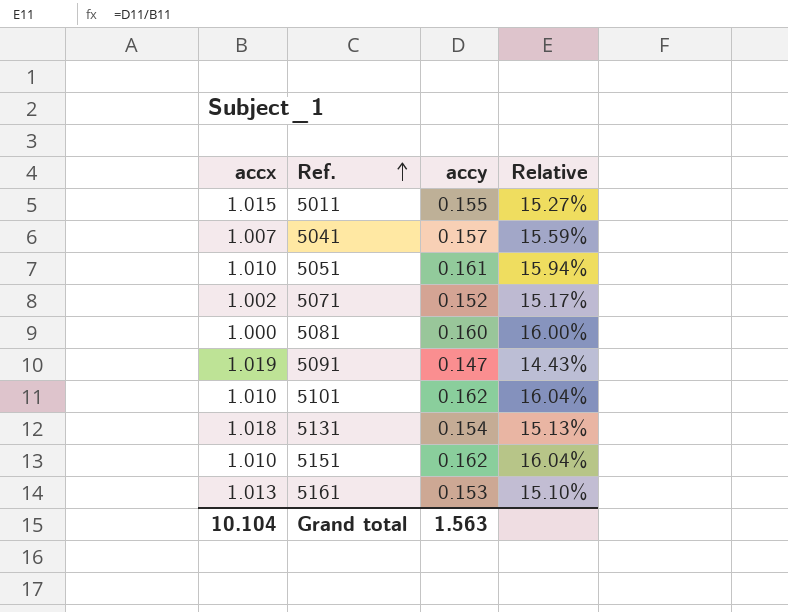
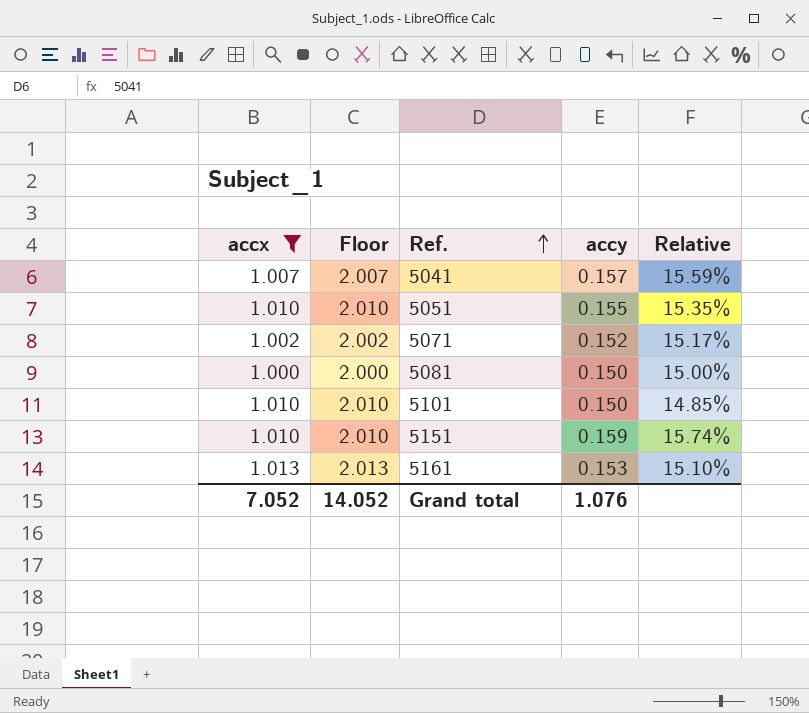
filter: none -> accx <= 1.013
column Floor | formula: none -> [accx] + 1
5051 | accy: 0.161 -> 0.155
5051 | Relative: 15.94% -> 15.35%
5081 | accy: 0.160 -> 0.150
5081 | Relative: 16.00% -> 15.00%
5101 | accy: 0.162 -> 0.150
5101 | Relative: 16.04% -> 14.85%
5151 | accy: 0.162 -> 0.159
5151 | Relative: 16.04% -> 15.74%
Grand total | accx: 10.104 -> 7.052
Grand total | accy: 1.563 -> 1.076

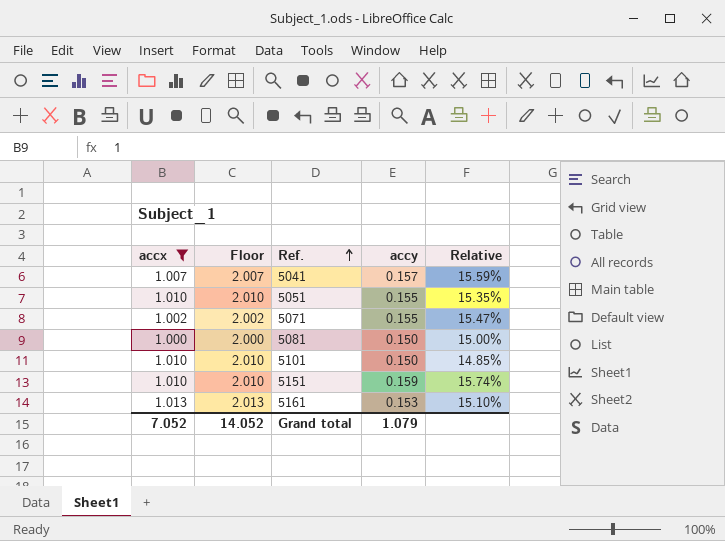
5071 | accy: 0.152 -> 0.155
5071 | Relative: 15.17% -> 15.47%
Grand total | accy: 1.076 -> 1.079

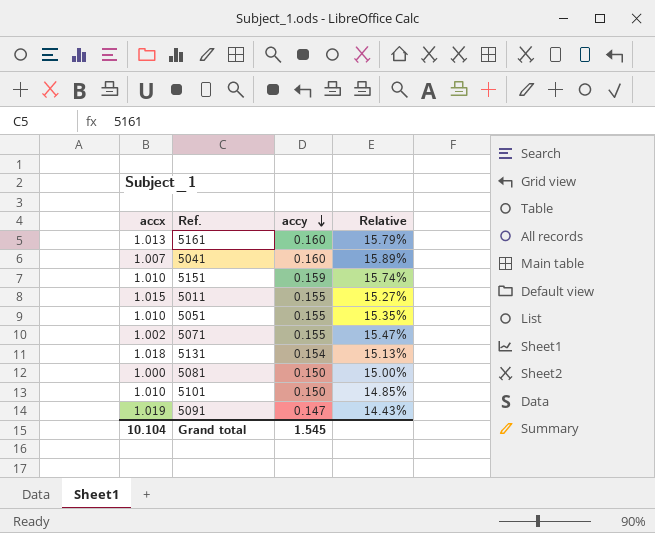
filter: accx <= 1.013 -> none
row order: Ref. ascending -> accy descending
column Floor | formula: [accx] + 1 -> none
5161 | accy: 0.153 -> 0.160
5161 | Relative: 15.10% -> 15.79%
5041 | accy: 0.157 -> 0.160
5041 | Relative: 15.59% -> 15.89%
Grand total | accx: 7.052 -> 10.104
Grand total | accy: 1.079 -> 1.545

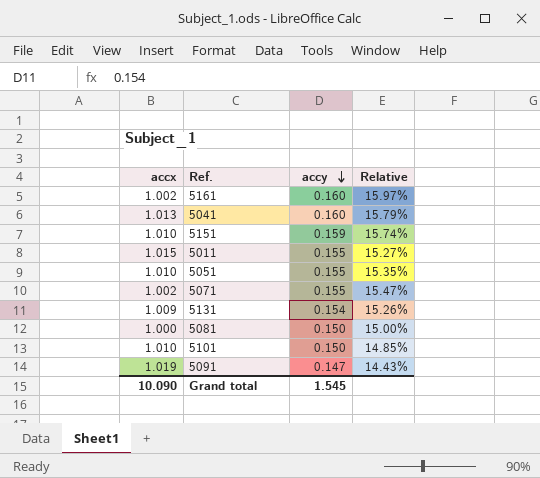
5161 | accx: 1.013 -> 1.002
5161 | Relative: 15.79% -> 15.97%
5041 | accx: 1.007 -> 1.013
5041 | Relative: 15.89% -> 15.79%
5131 | accx: 1.018 -> 1.009
5131 | Relative: 15.13% -> 15.26%
Grand total | accx: 10.104 -> 10.090

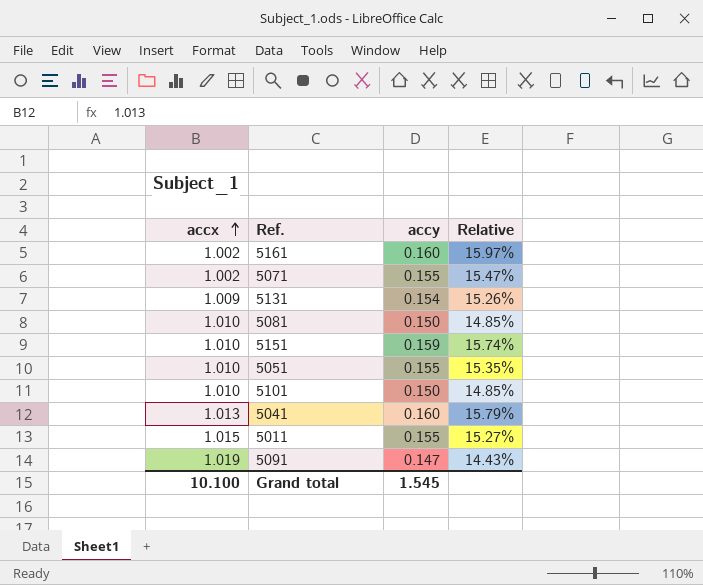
row order: accy descending -> accx ascending
5081 | accx: 1.000 -> 1.010
5081 | Relative: 15.00% -> 14.85%
Grand total | accx: 10.090 -> 10.100

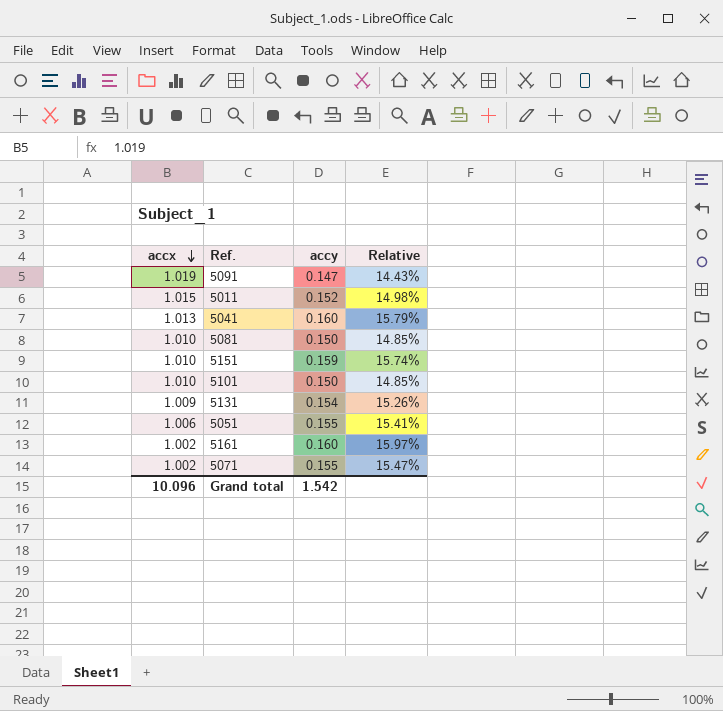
row order: accx ascending -> accx descending
5011 | accy: 0.155 -> 0.152
5011 | Relative: 15.27% -> 14.98%
5051 | accx: 1.010 -> 1.006
5051 | Relative: 15.35% -> 15.41%
Grand total | accx: 10.100 -> 10.096
Grand total | accy: 1.545 -> 1.542

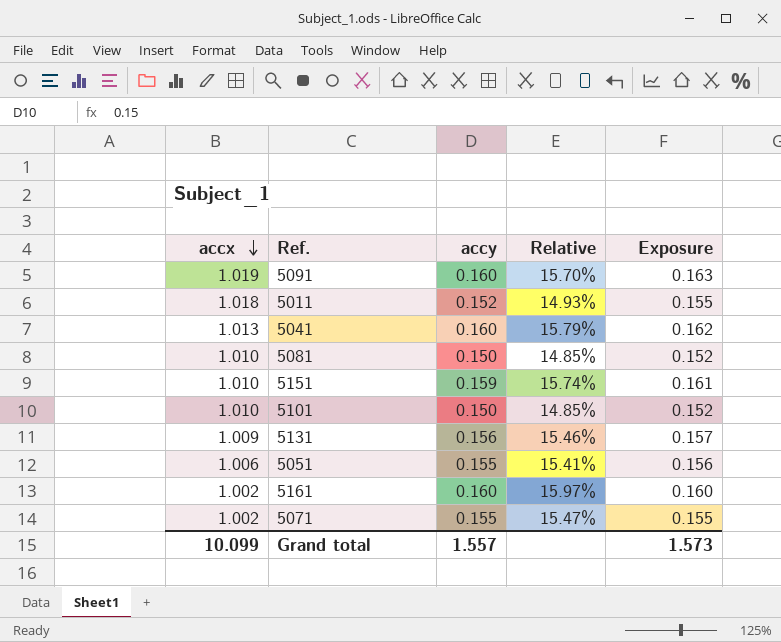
column Exposure | formula: none -> [accx] * [accy]
5091 | accy: 0.147 -> 0.160
5091 | Relative: 14.43% -> 15.70%
5011 | accx: 1.015 -> 1.018
5011 | Relative: 14.98% -> 14.93%
5131 | accy: 0.154 -> 0.156
5131 | Relative: 15.26% -> 15.46%
Grand total | accx: 10.096 -> 10.099
Grand total | accy: 1.542 -> 1.557

